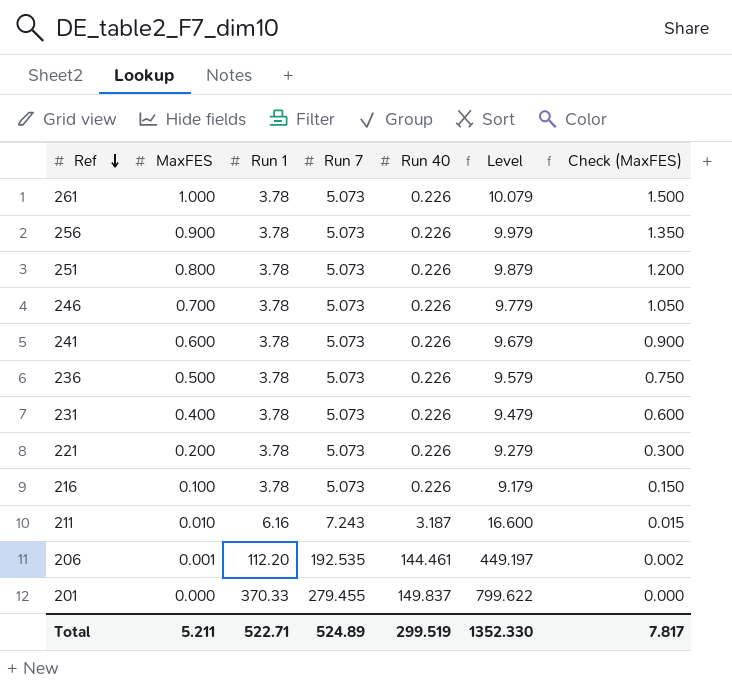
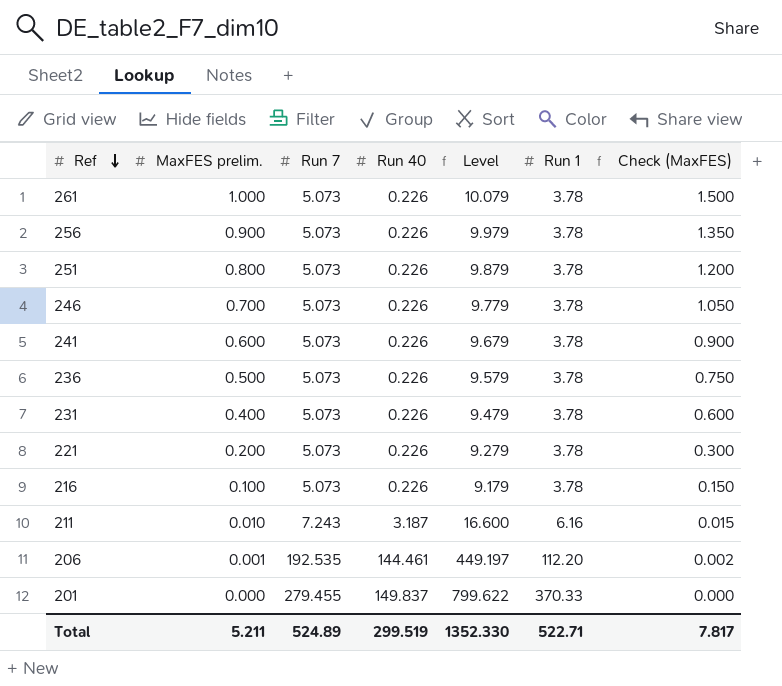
column name: MaxFES -> MaxFES prelim.
column Run 1 | position: 3 -> 6

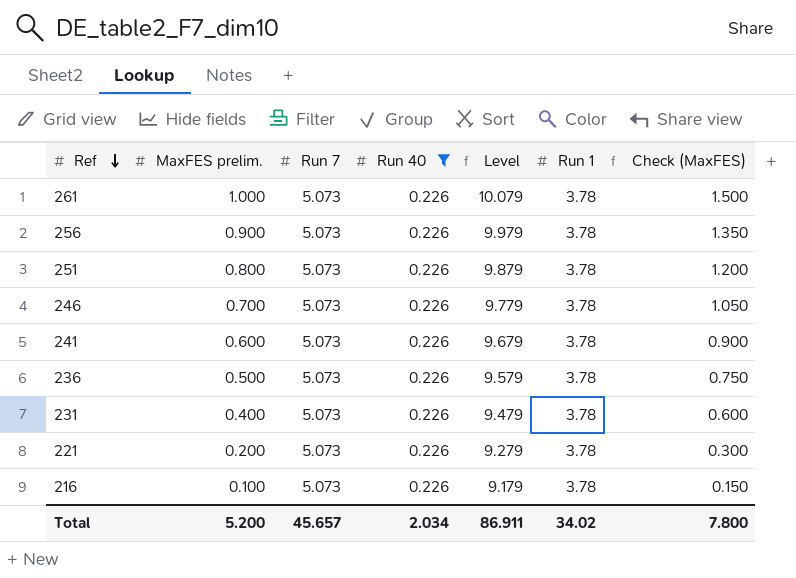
filter: none -> Run 40 = 0.226
Total | MaxFES prelim.: 5.211 -> 5.200
Total | Run 7: 524.89 -> 45.657
Total | Run 40: 299.519 -> 2.034
Total | Level: 1352.330 -> 86.911
Total | Run 1: 522.71 -> 34.02
Total | Check (MaxFES): 7.817 -> 7.800

